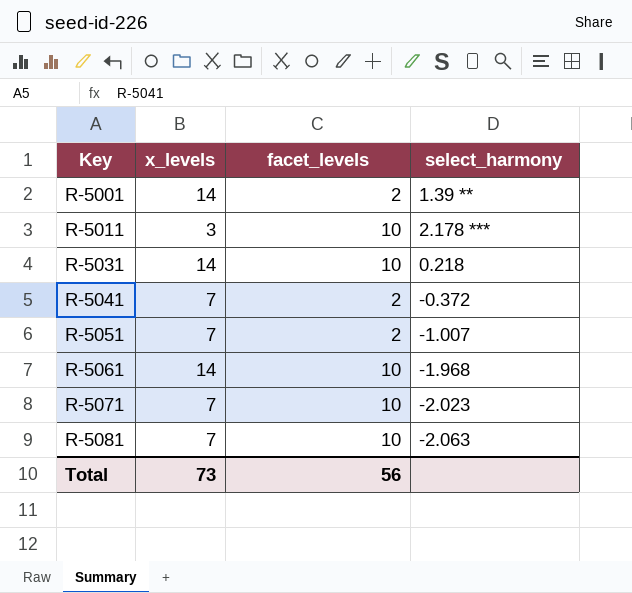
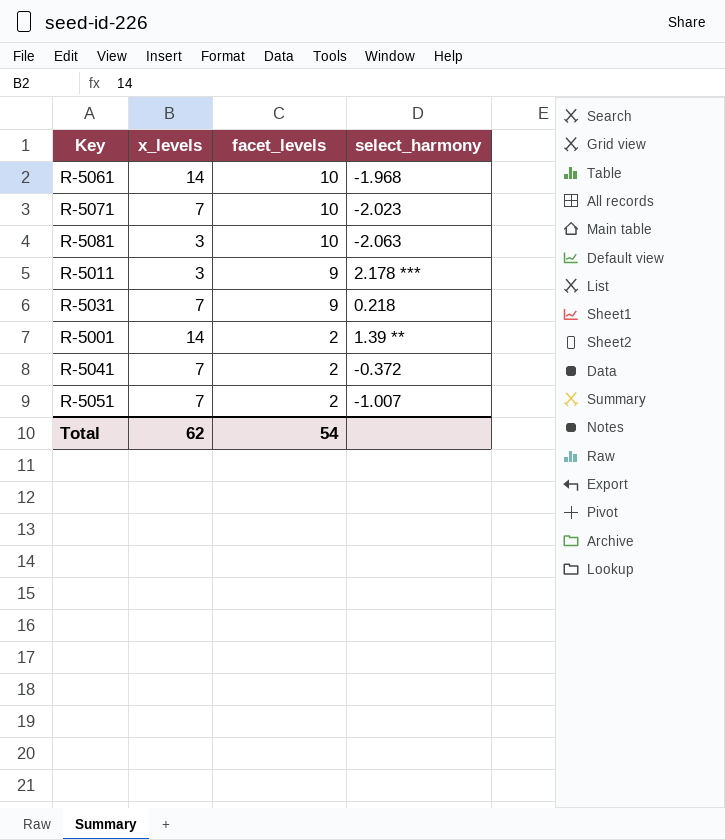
row order: Key ascending -> facet_levels descending
R-5081 | x_levels: 7 -> 3
R-5011 | facet_levels: 10 -> 9
R-5031 | x_levels: 14 -> 7
R-5031 | facet_levels: 10 -> 9
Total | x_levels: 73 -> 62
Total | facet_levels: 56 -> 54

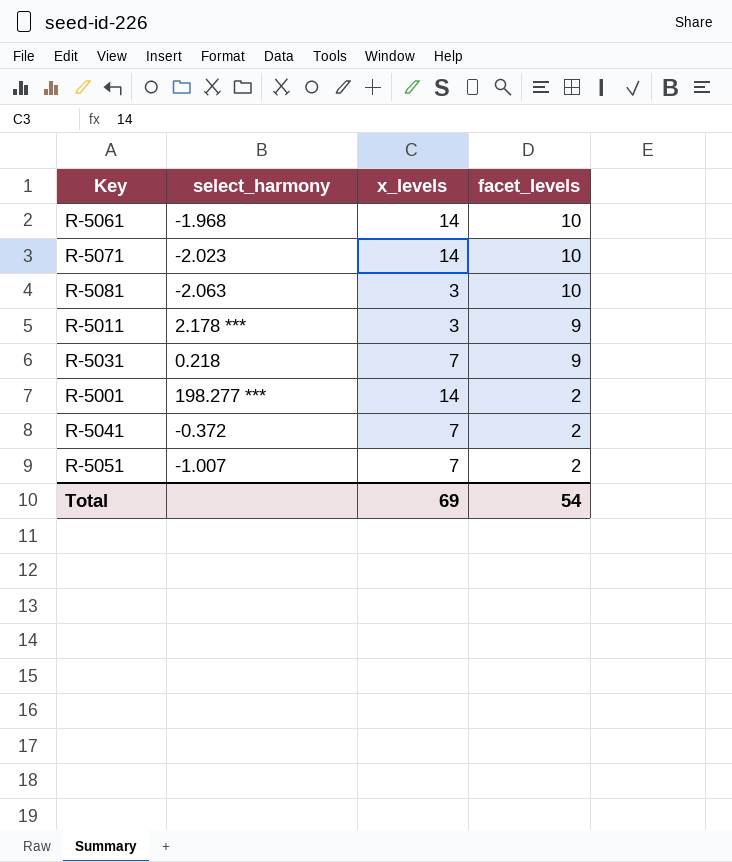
column select_harmony | position: 4 -> 2
R-5071 | x_levels: 7 -> 14
R-5001 | select_harmony: 1.39 ** -> 198.277 ***
Total | x_levels: 62 -> 69

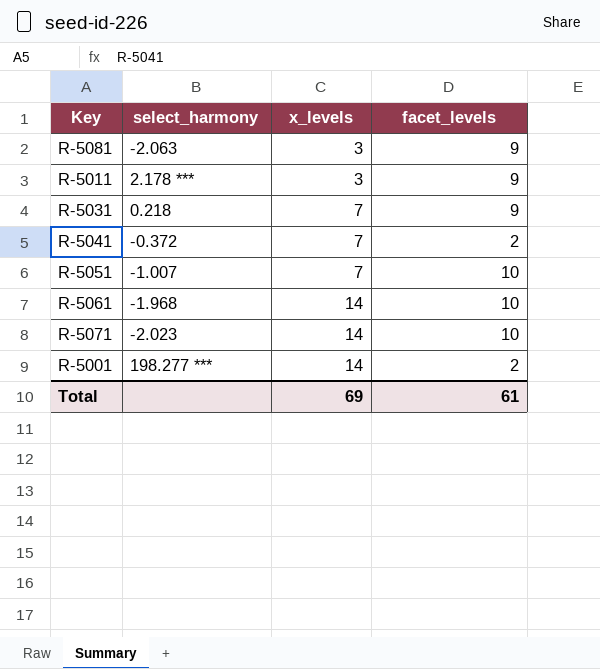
row order: facet_levels descending -> x_levels ascending
R-5081 | facet_levels: 10 -> 9
R-5051 | facet_levels: 2 -> 10
Total | facet_levels: 54 -> 61

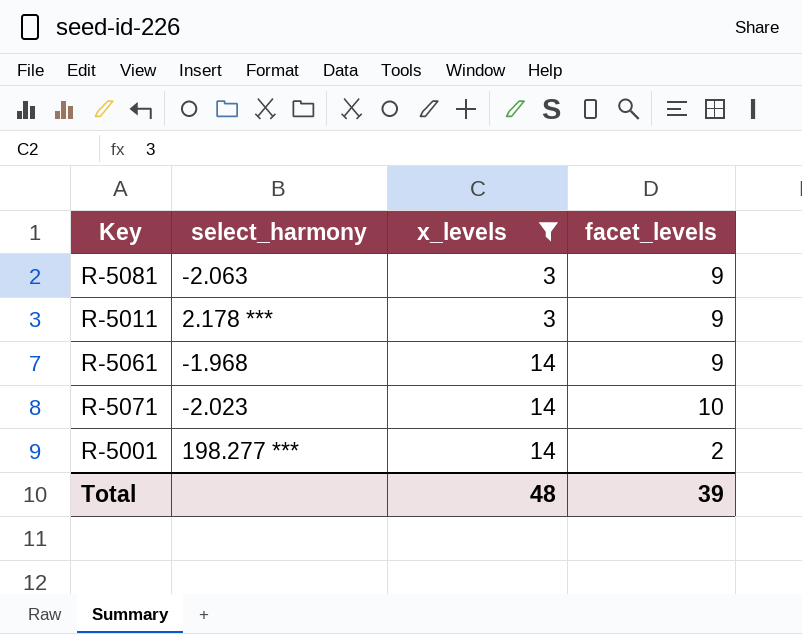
filter: none -> x_levels != 7
R-5061 | facet_levels: 10 -> 9
Total | x_levels: 69 -> 48
Total | facet_levels: 61 -> 39

